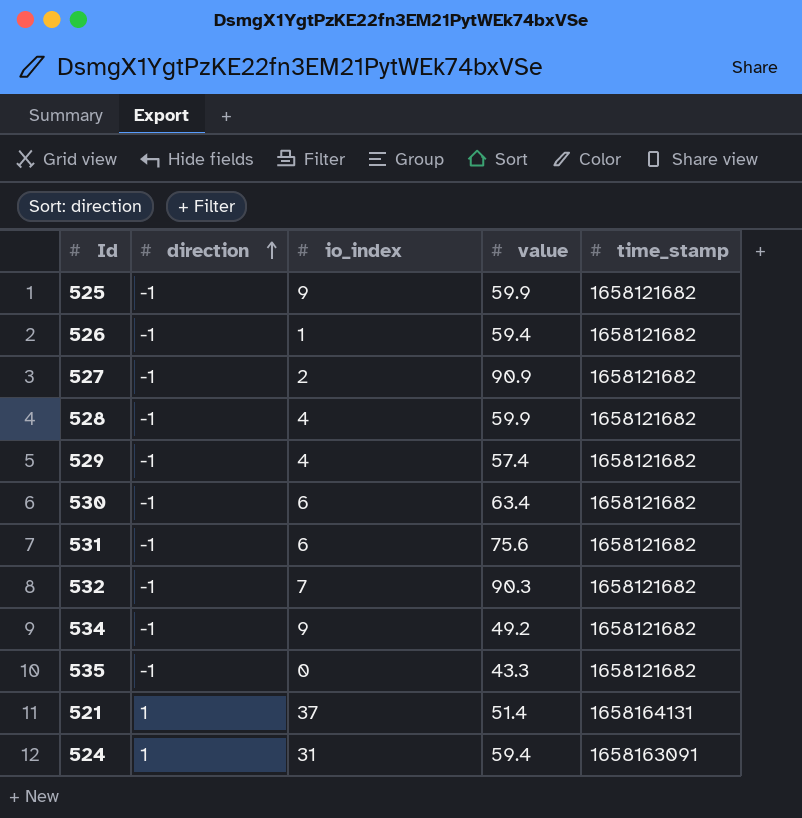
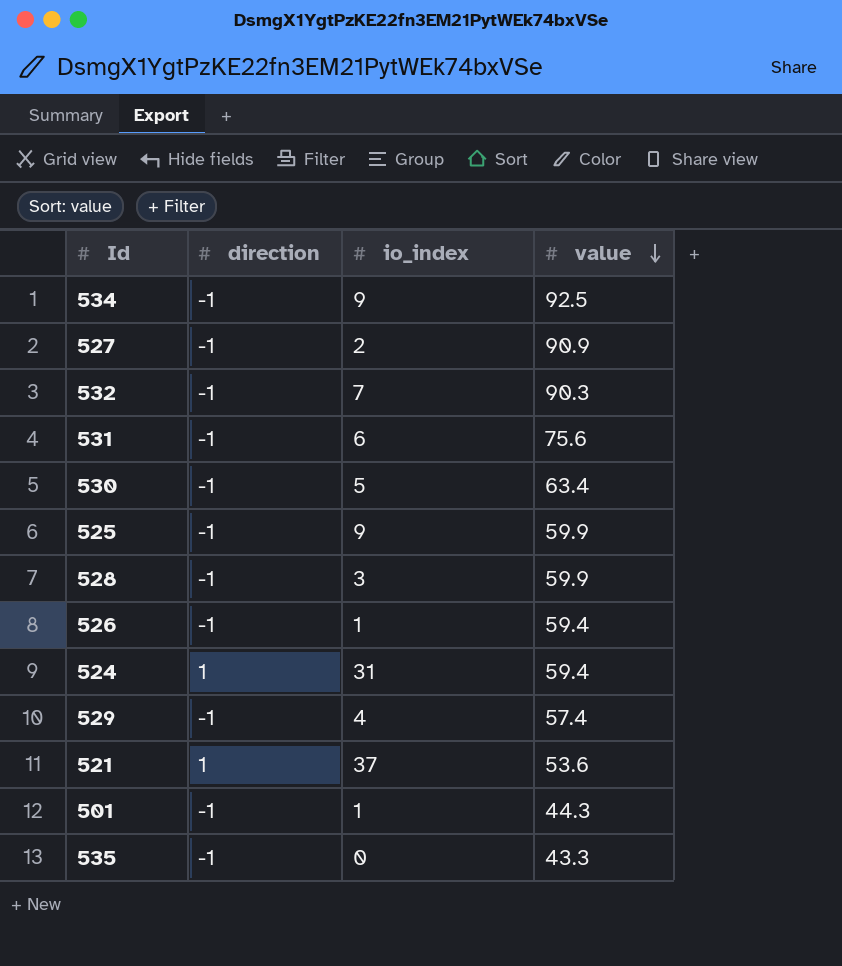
row order: direction ascending -> value descending
column time_stamp | position: 5 -> none
534 | value: 49.2 -> 92.5
530 | io_index: 6 -> 5
528 | io_index: 4 -> 3
521 | value: 51.4 -> 53.6
row 501: none -> -1 | 1 | 44.3

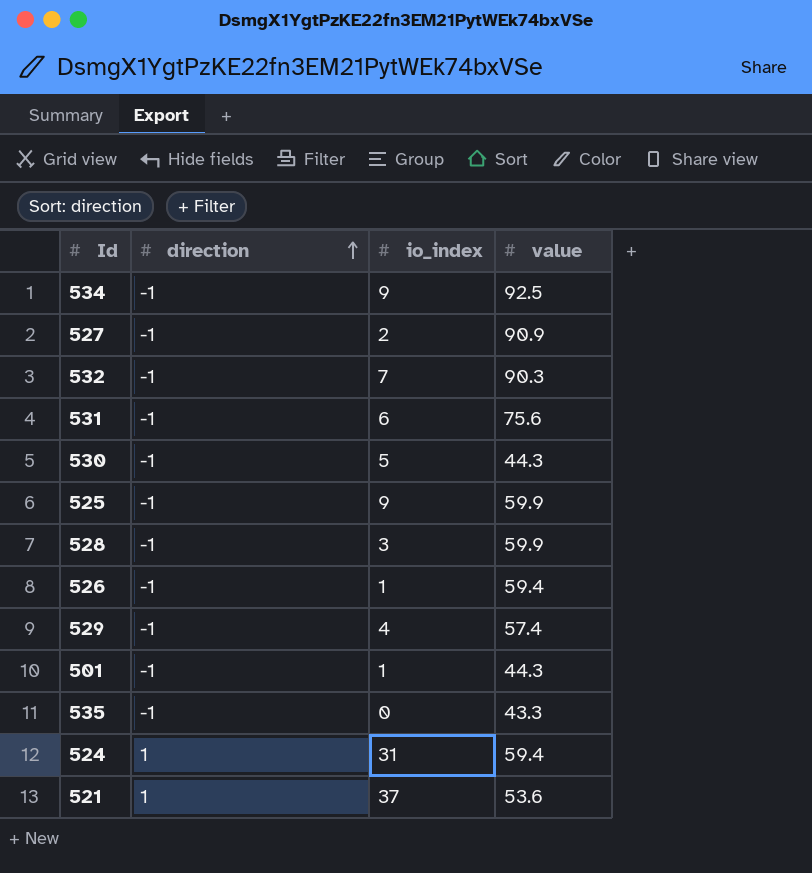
row order: value descending -> direction ascending
530 | value: 63.4 -> 44.3

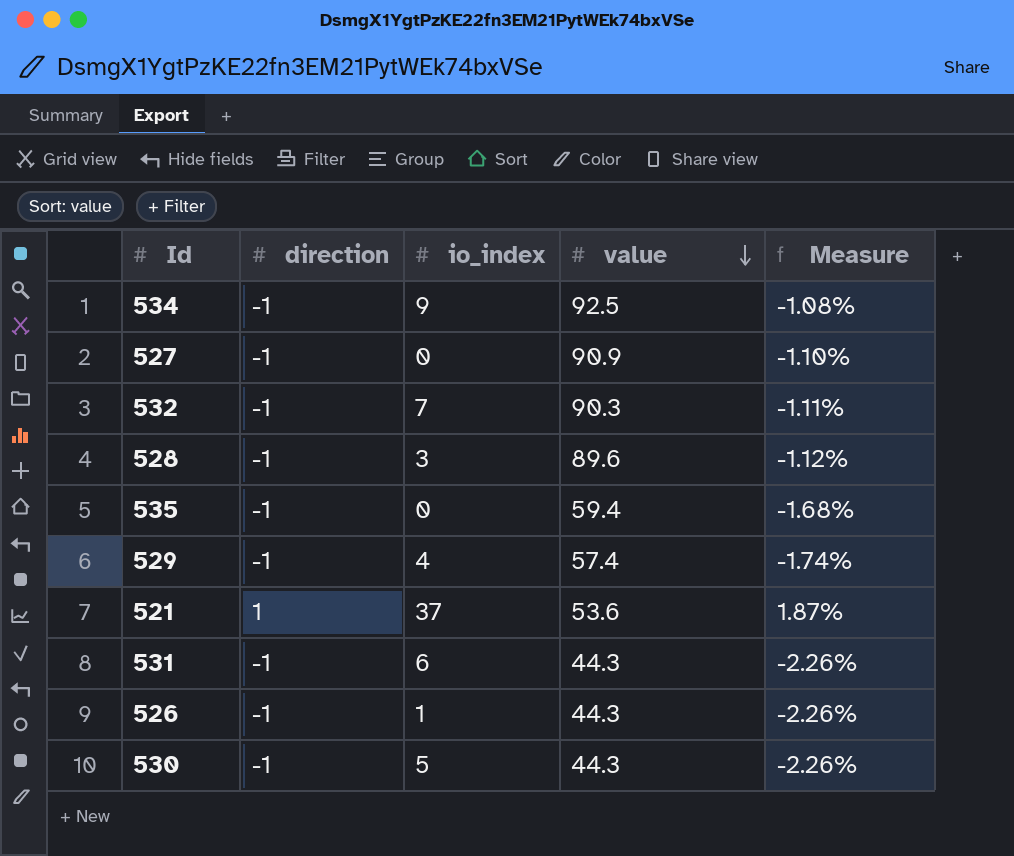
row order: direction ascending -> value descending
column Measure | formula: none -> [direction] / [value]
row 525: -1 | 9 | 59.9 -> none
row 501: -1 | 1 | 44.3 -> none
row 524: 1 | 31 | 59.4 -> none
527 | io_index: 2 -> 0
528 | value: 59.9 -> 89.6
535 | value: 43.3 -> 59.4
531 | value: 75.6 -> 44.3
526 | value: 59.4 -> 44.3

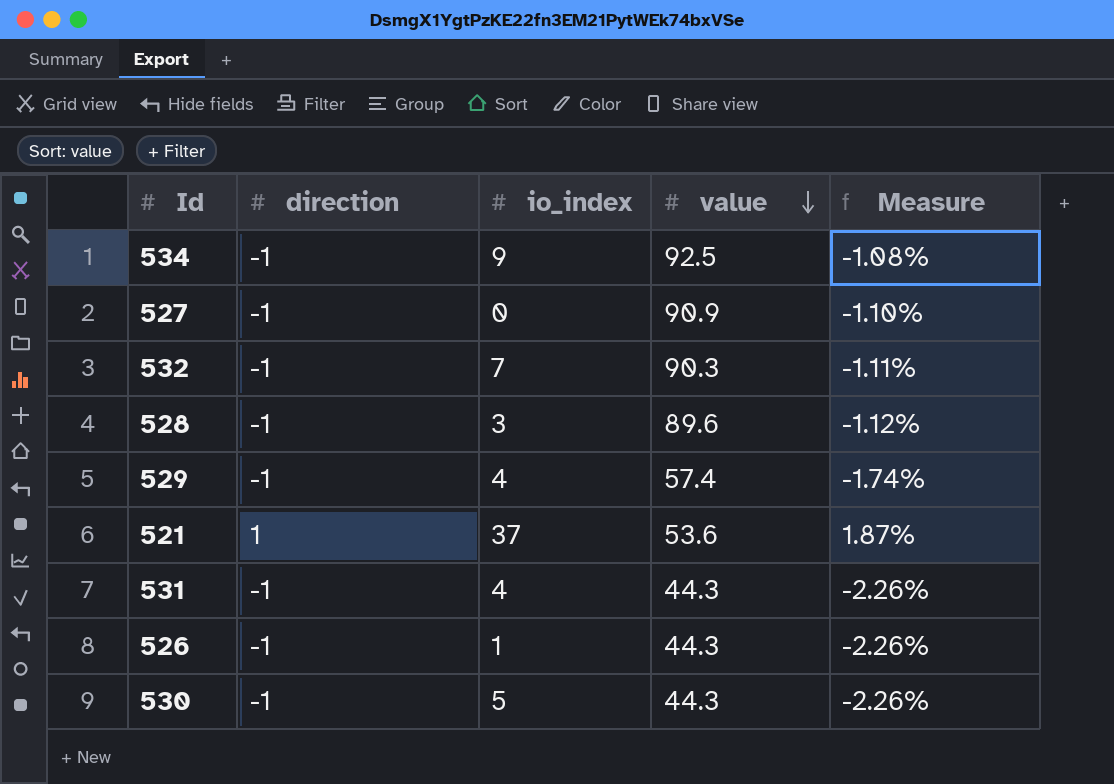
row 535: -1 | 0 | 59.4 | -1.68% -> none
531 | io_index: 6 -> 4

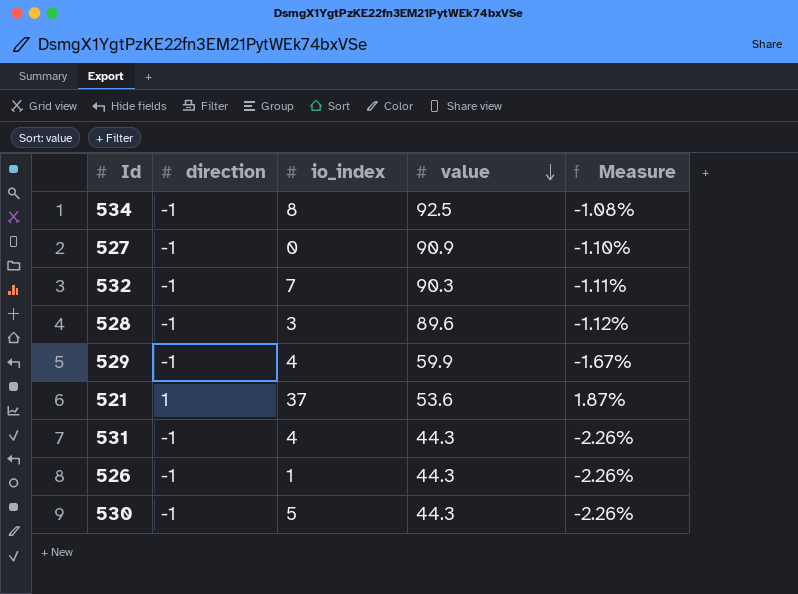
534 | io_index: 9 -> 8
529 | value: 57.4 -> 59.9
529 | Measure: -1.74% -> -1.67%

